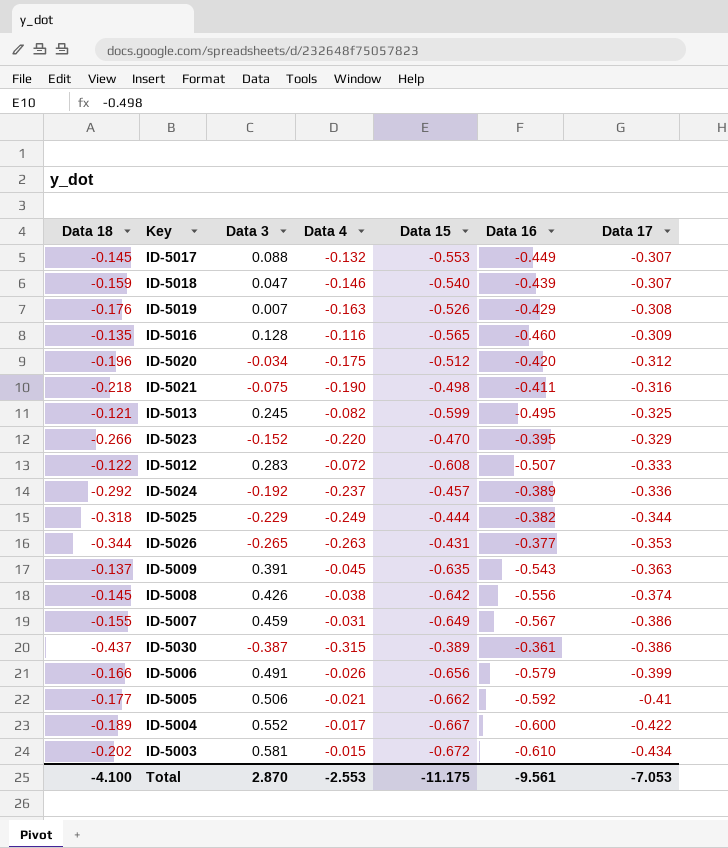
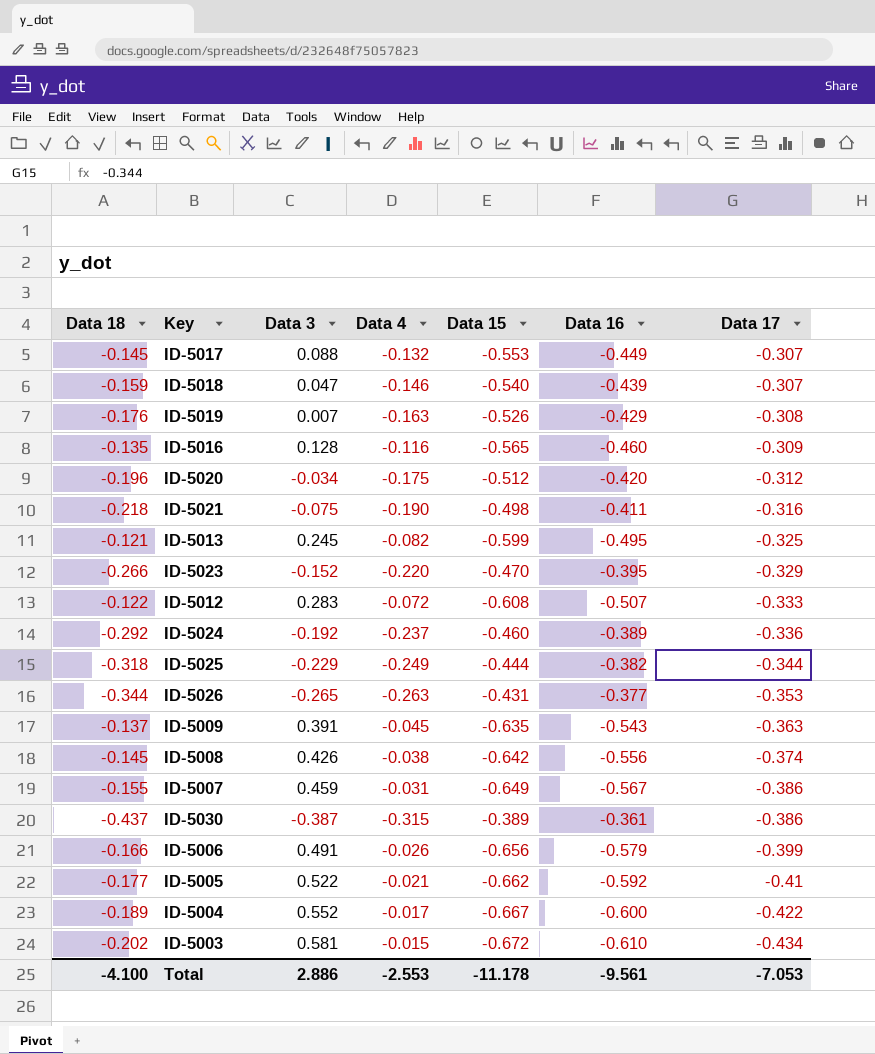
ID-5024 | Data 15: -0.457 -> -0.460
ID-5005 | Data 3: 0.506 -> 0.522
Total | Data 3: 2.870 -> 2.886
Total | Data 15: -11.175 -> -11.178

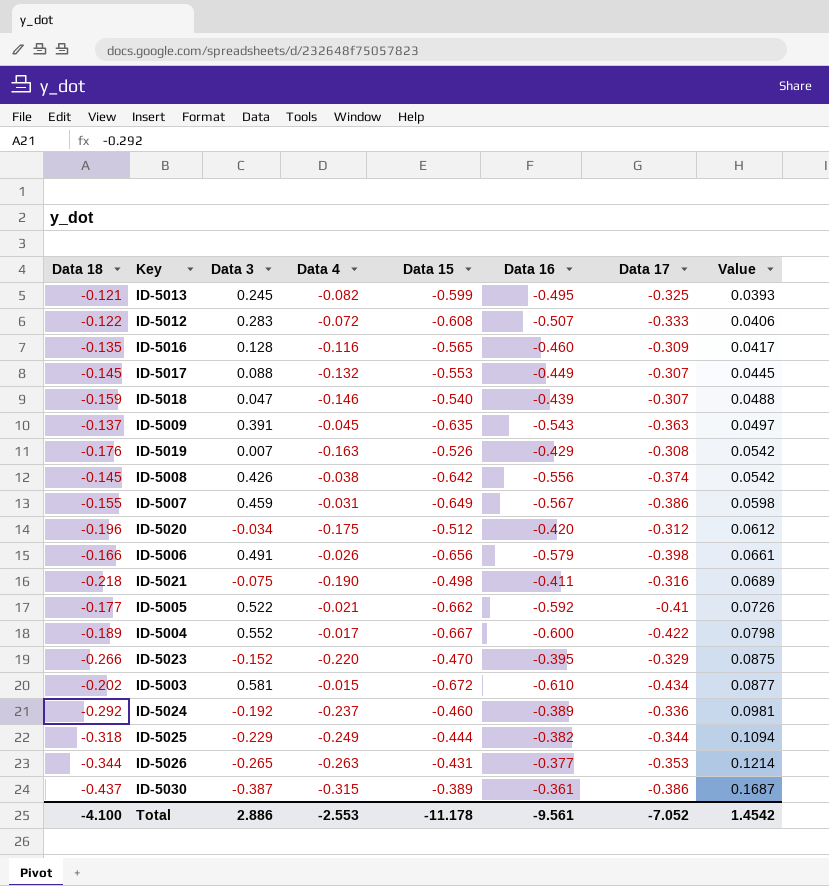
row order: Data 17 descending -> Value ascending
column Value | formula: none -> [Data 18] * [Data 17]
ID-5006 | Data 17: -0.399 -> -0.398
Total | Data 17: -7.053 -> -7.052

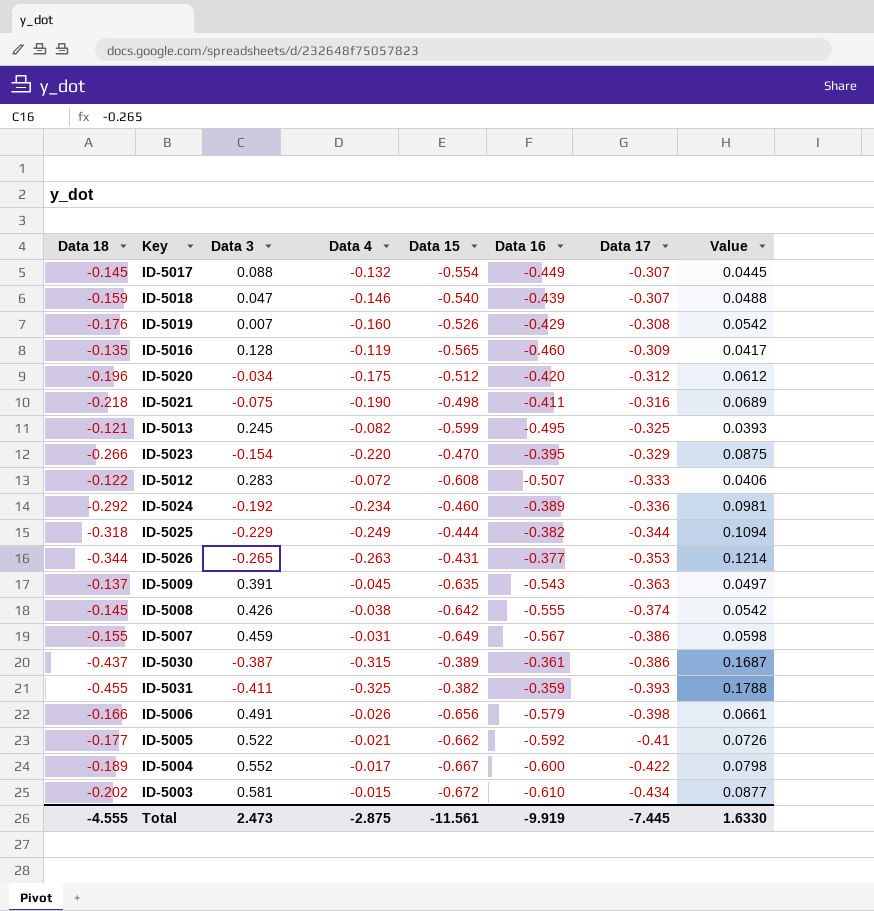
row order: Value ascending -> Data 17 descending
ID-5017 | Data 15: -0.553 -> -0.554
ID-5019 | Data 4: -0.163 -> -0.160
ID-5016 | Data 4: -0.116 -> -0.119
ID-5023 | Data 3: -0.152 -> -0.154
ID-5024 | Data 4: -0.237 -> -0.234
ID-5008 | Data 16: -0.556 -> -0.555
row ID-5031: none -> -0.455 | -0.411 | -0.325 | -0.382 | -0.359 | -0.393 | 0.1788
Total | Data 18: -4.100 -> -4.555
Total | Data 3: 2.886 -> 2.473
Total | Data 4: -2.553 -> -2.875
Total | Data 15: -11.178 -> -11.561
Total | Data 16: -9.561 -> -9.919
Total | Data 17: -7.052 -> -7.445
Total | Value: 1.4542 -> 1.6330

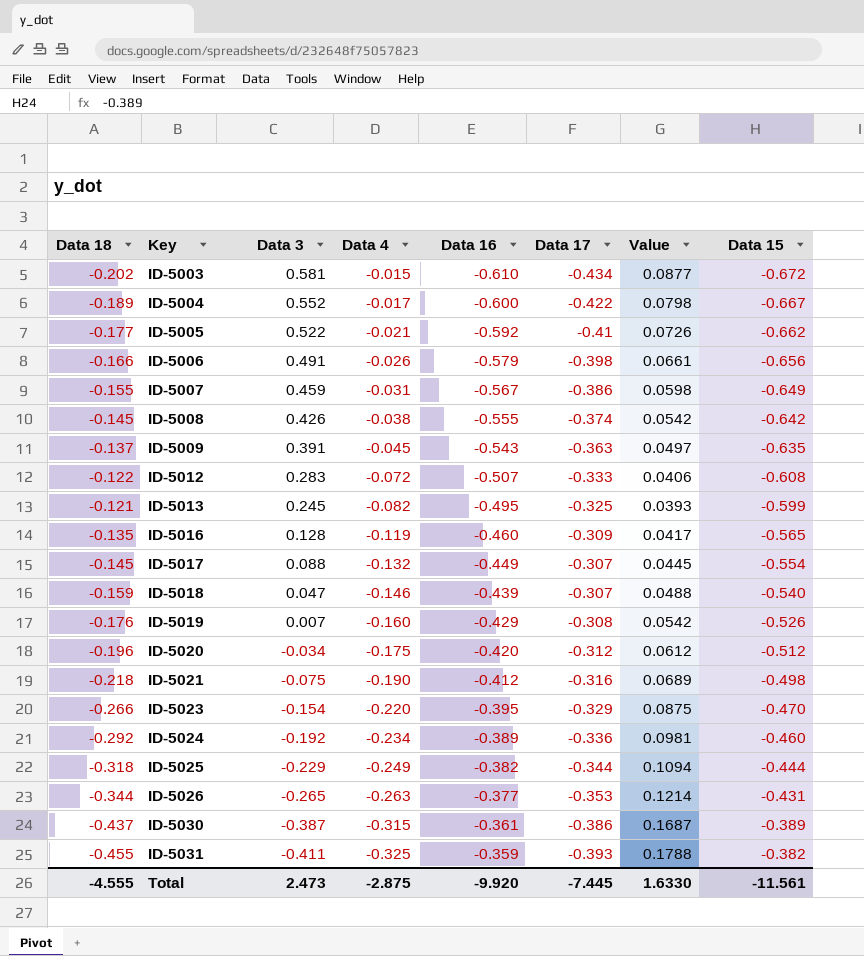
row order: Data 17 descending -> Key ascending
column Data 15 | position: 5 -> 8
ID-5021 | Data 16: -0.411 -> -0.412
Total | Data 16: -9.919 -> -9.920

